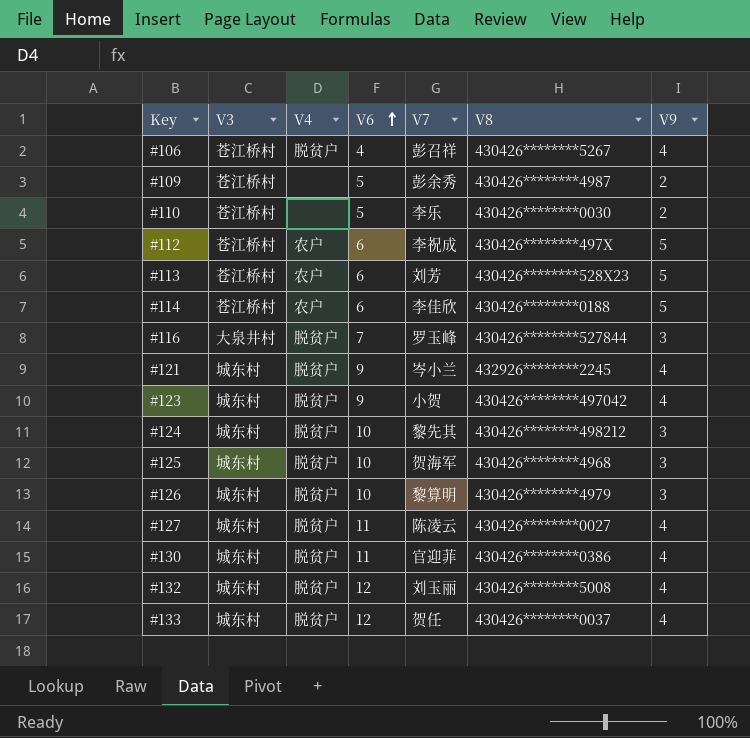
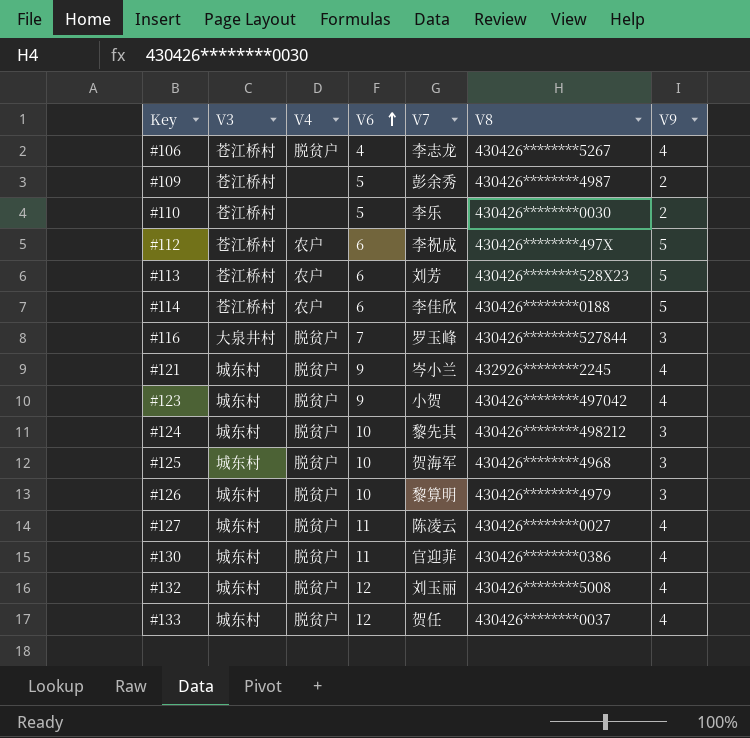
#106 | V7: 彭召祥 -> 李志龙

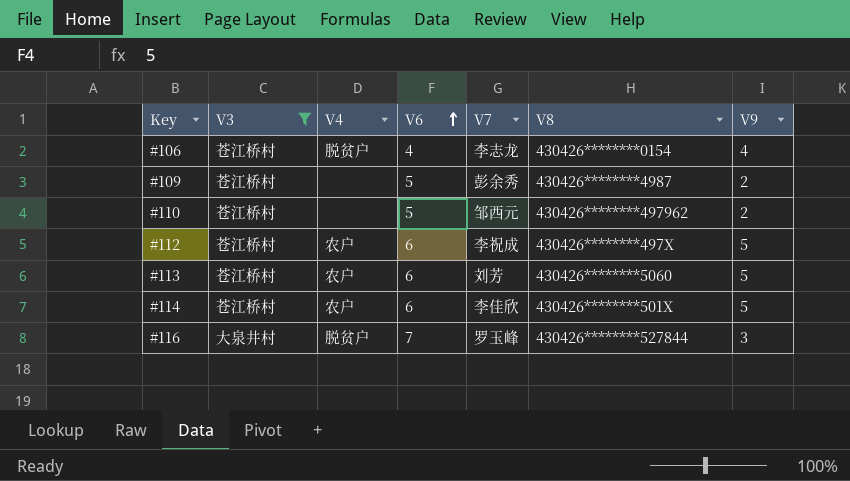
filter: none -> V3 != 城东村
#106 | V8: 430426********5267 -> 430426********0154
#110 | V7: 李乐 -> 邹西元
#110 | V8: 430426********0030 -> 430426********497962
#113 | V8: 430426********528X23 -> 430426********5060
#114 | V8: 430426********0188 -> 430426********501X

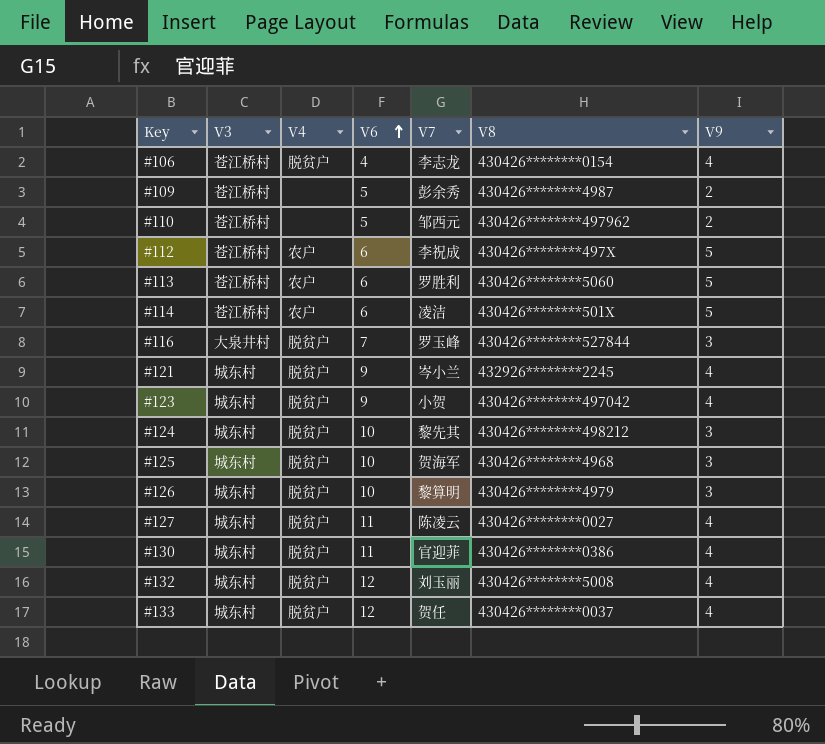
filter: V3 != 城东村 -> none
#113 | V7: 刘芳 -> 罗胜利
#114 | V7: 李佳欣 -> 凌洁

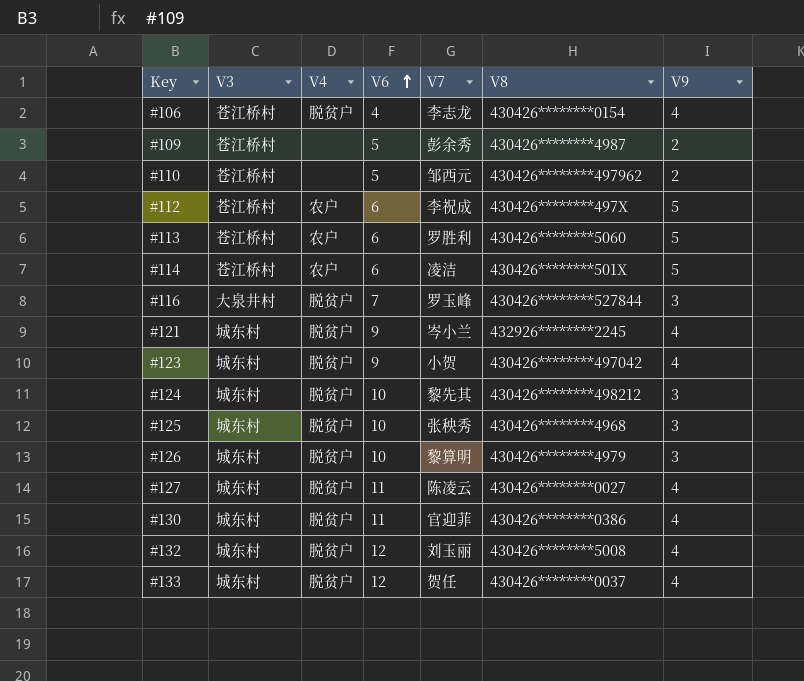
#125 | V7: 贺海军 -> 张秧秀

